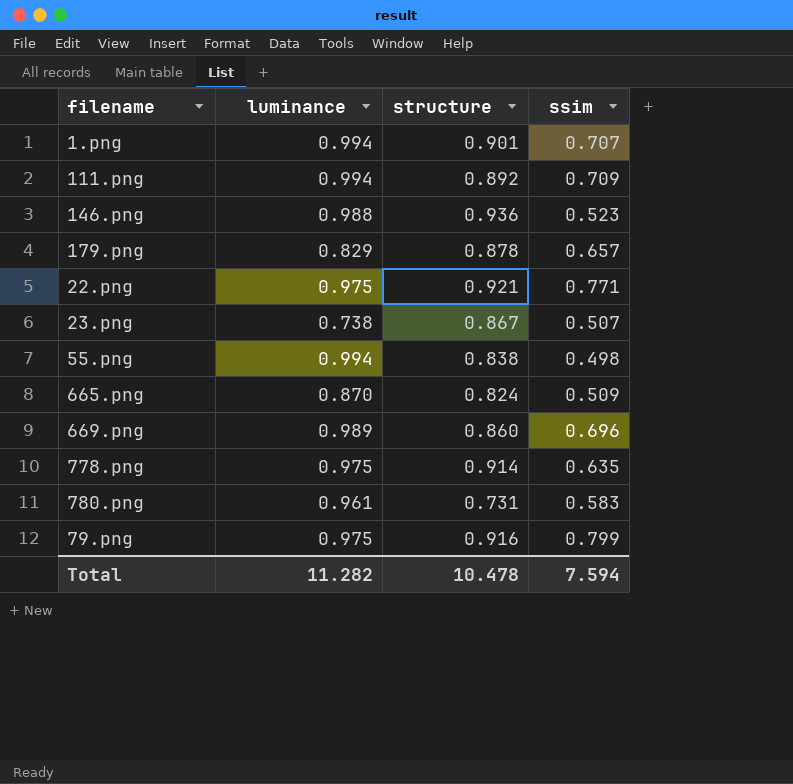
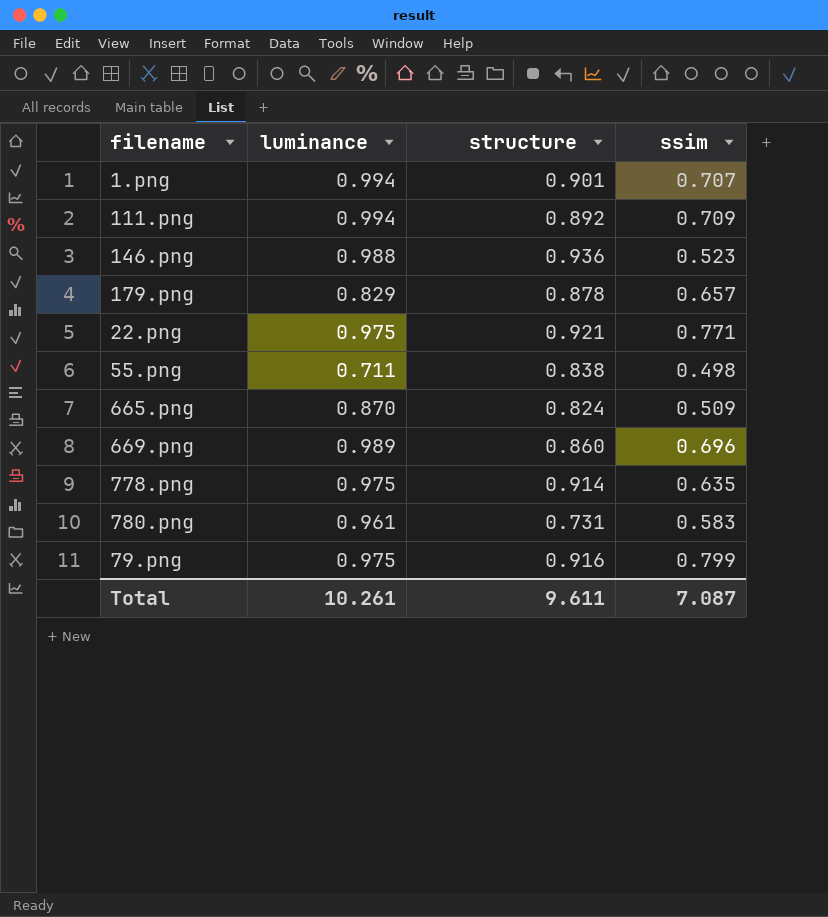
row 23.png: 0.738 | 0.867 | 0.507 -> none
55.png | luminance: 0.994 -> 0.711
Total | luminance: 11.282 -> 10.261
Total | structure: 10.478 -> 9.611
Total | ssim: 7.594 -> 7.087

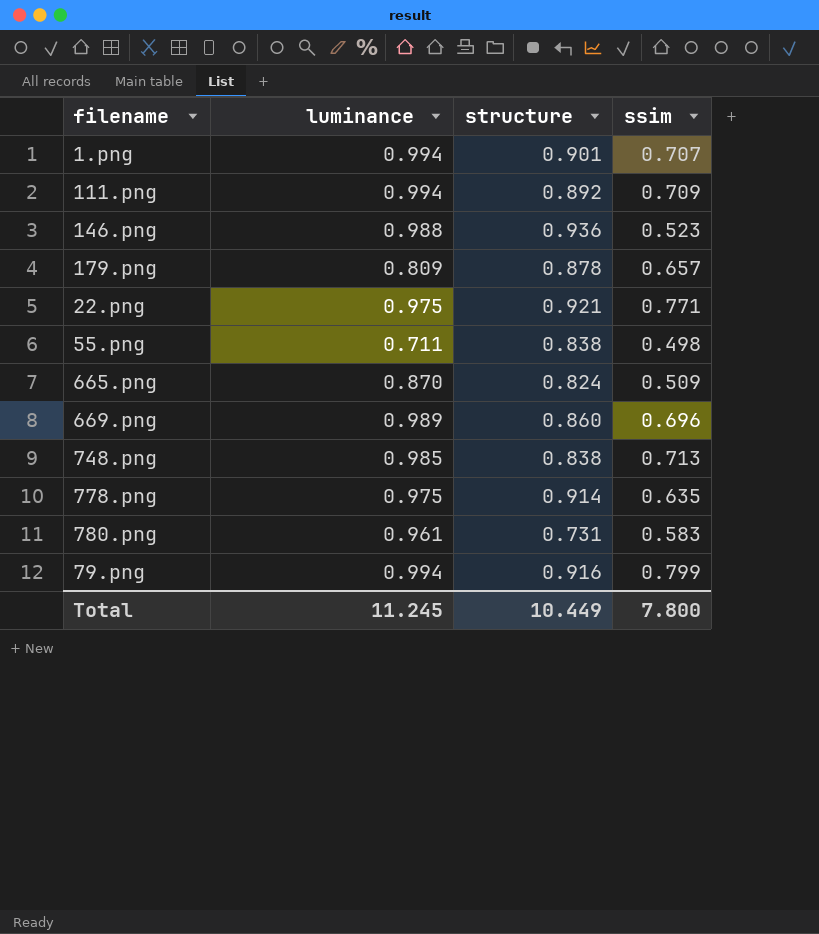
179.png | luminance: 0.829 -> 0.809
row 748.png: none -> 0.985 | 0.838 | 0.713
79.png | luminance: 0.975 -> 0.994
Total | luminance: 10.261 -> 11.245
Total | structure: 9.611 -> 10.449
Total | ssim: 7.087 -> 7.800

